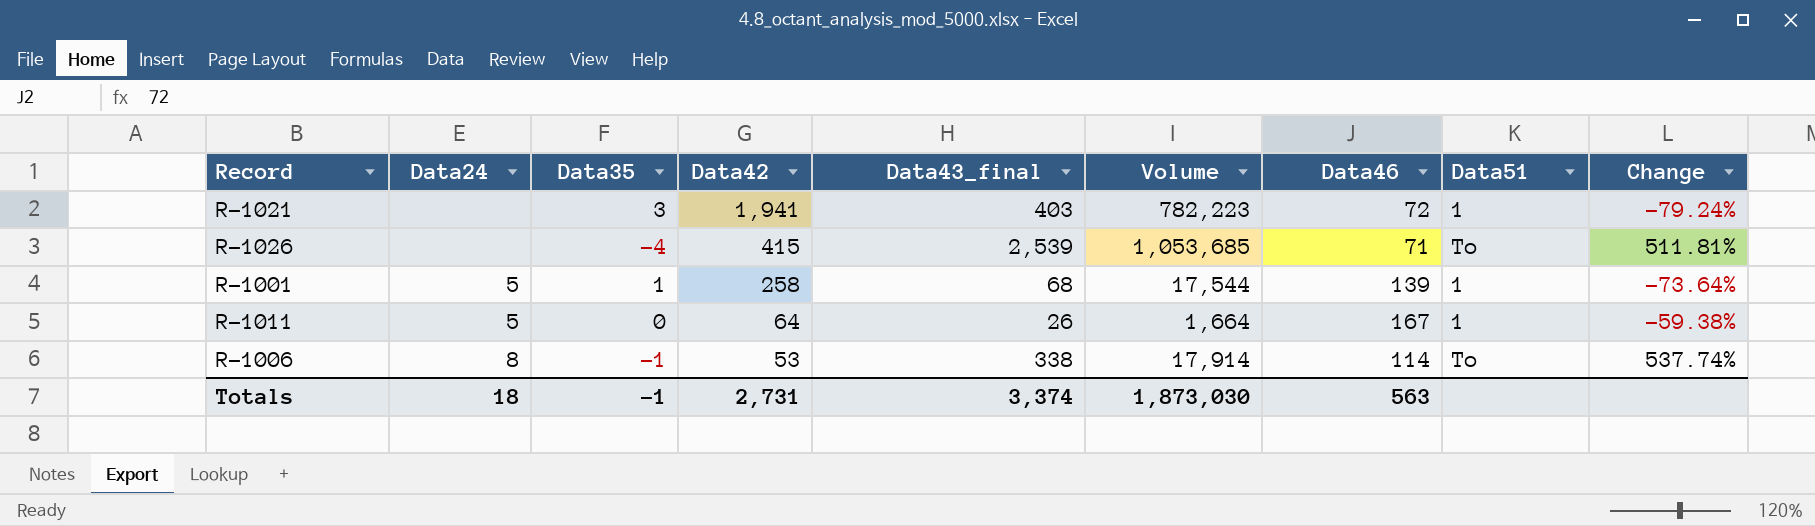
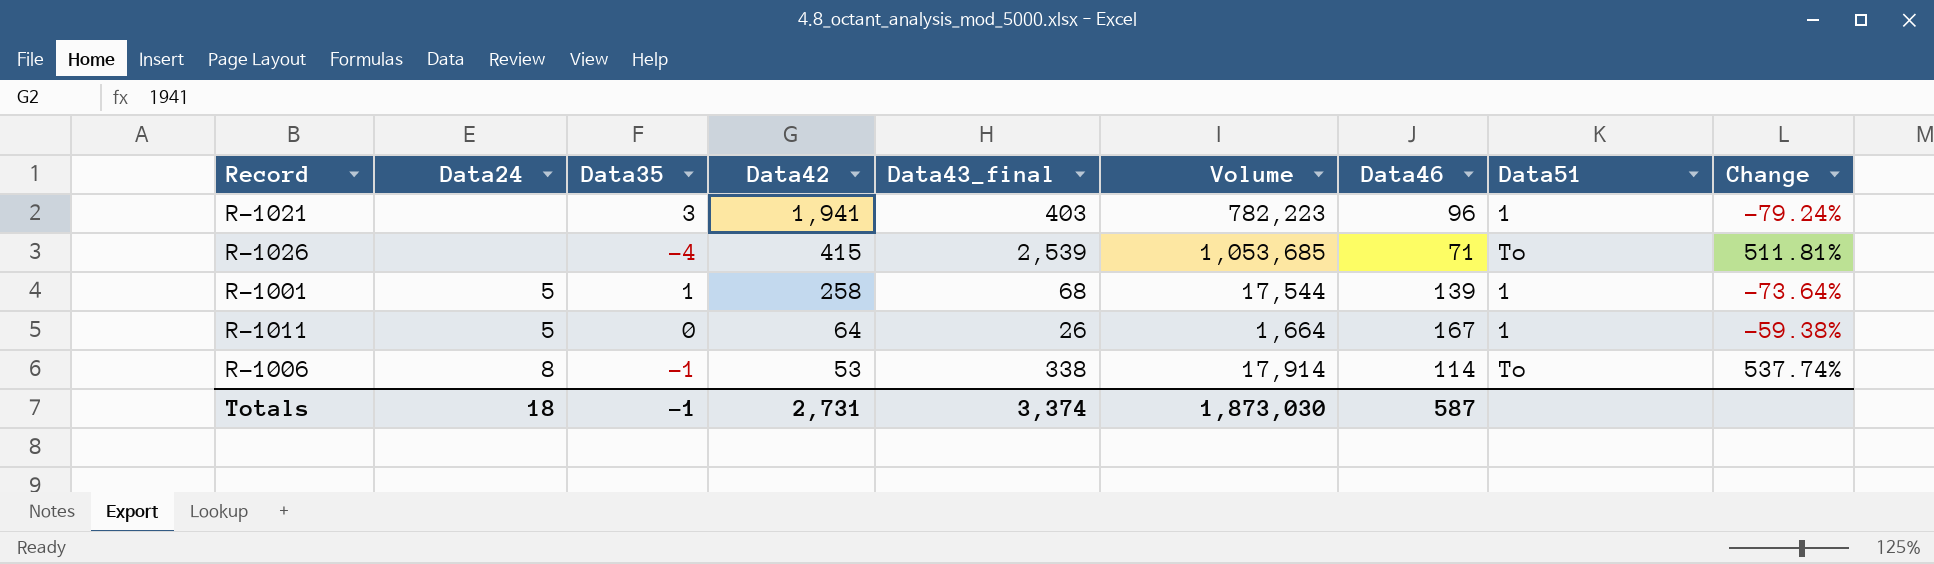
R-1021 | Data46: 72 -> 96
Totals | Data46: 563 -> 587

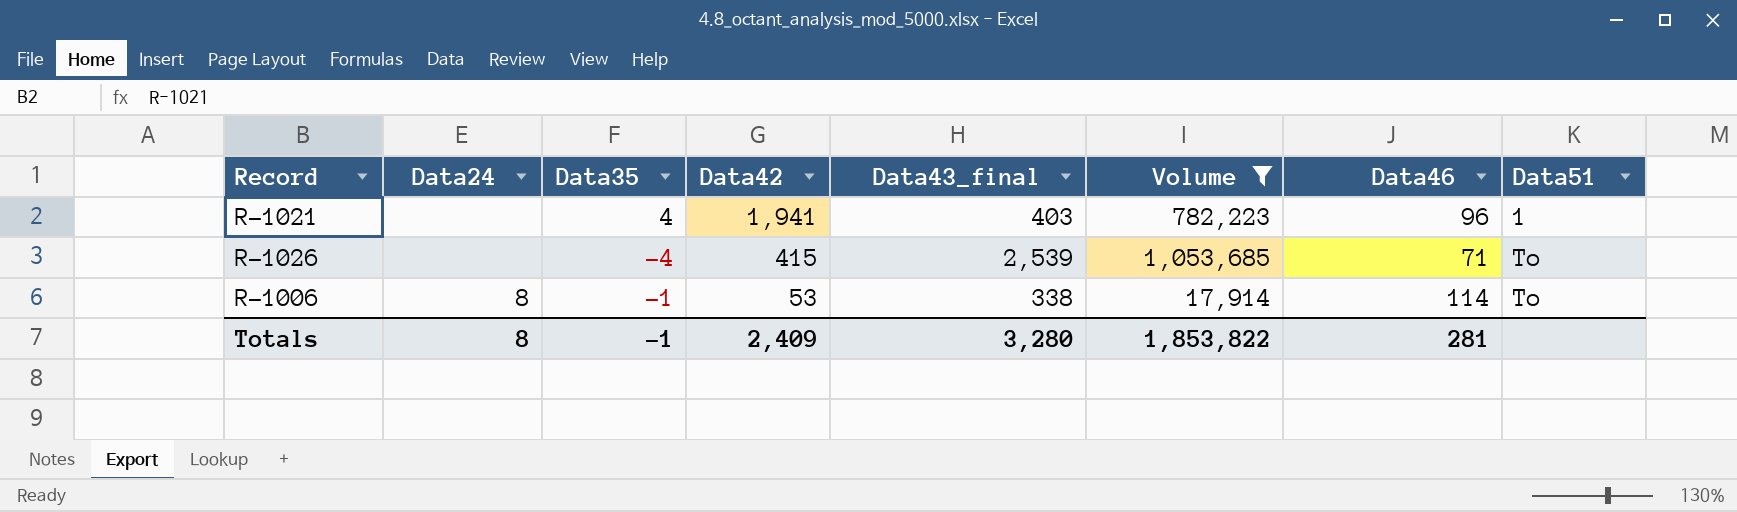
filter: none -> Volume >= 17,914
column Change | formula: ([Data43_final] - [Data42]) / [Data42] -> none
R-1021 | Data35: 3 -> 4
Totals | Data24: 18 -> 8
Totals | Data42: 2,731 -> 2,409
Totals | Data43_final: 3,374 -> 3,280
Totals | Volume: 1,873,030 -> 1,853,822
Totals | Data46: 587 -> 281

